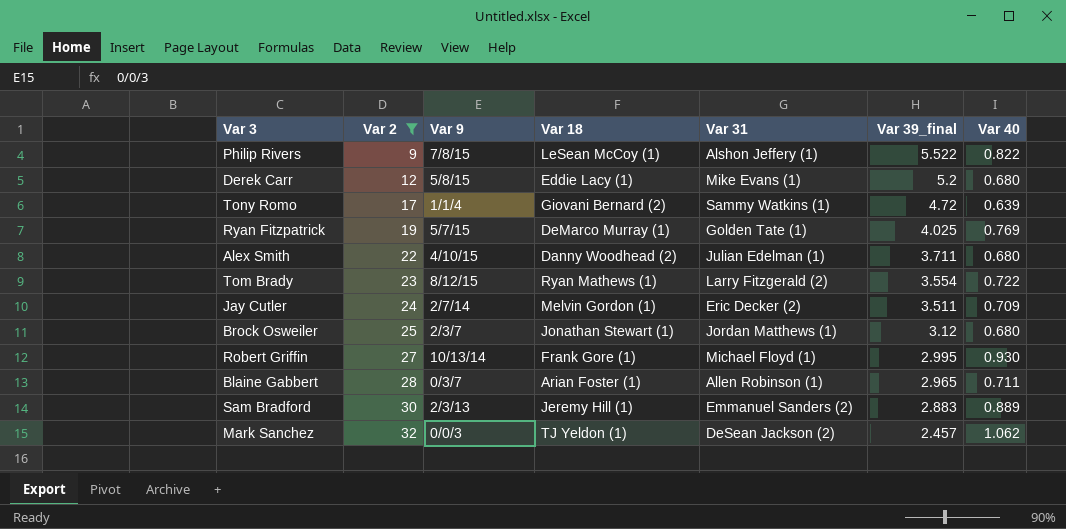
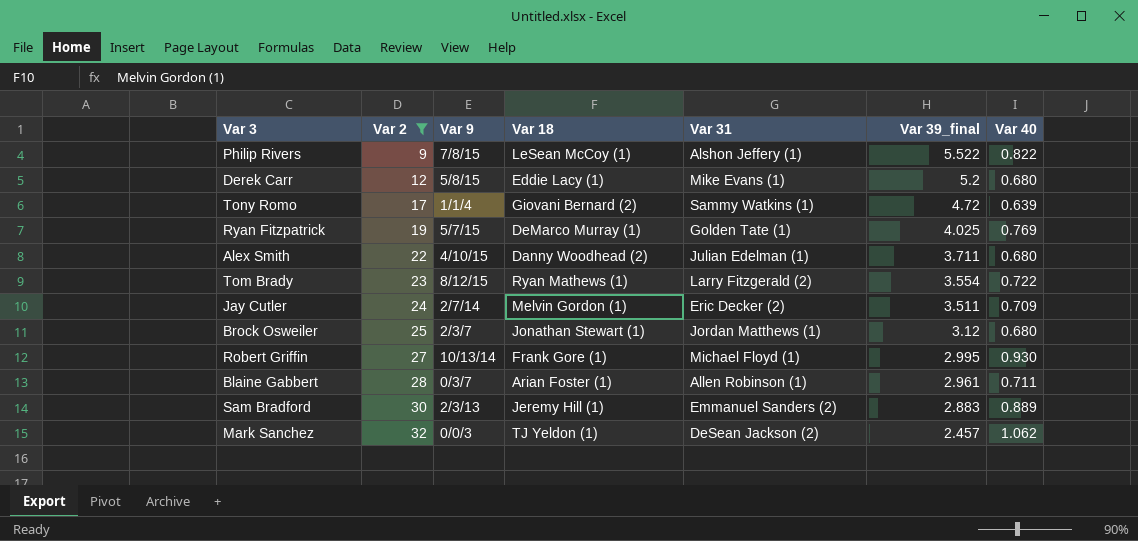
Blaine Gabbert | Var 39_final: 2.965 -> 2.961

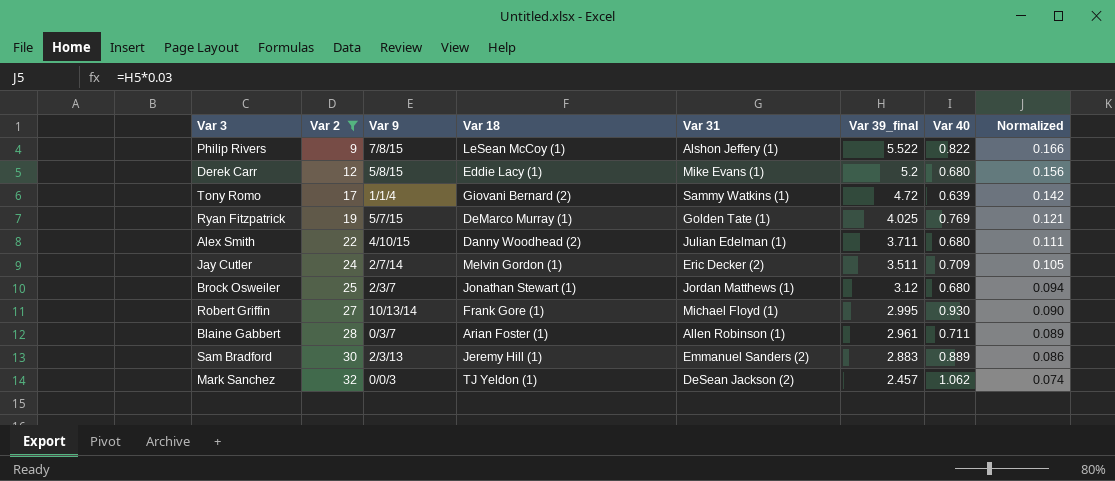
column Normalized | formula: none -> [Var 39_final] * 0.03
row Tom Brady: 23 | 8/12/15 | Ryan Mathews (1) | Larry Fitzgerald (2) | 3.554 | 0.722 -> none

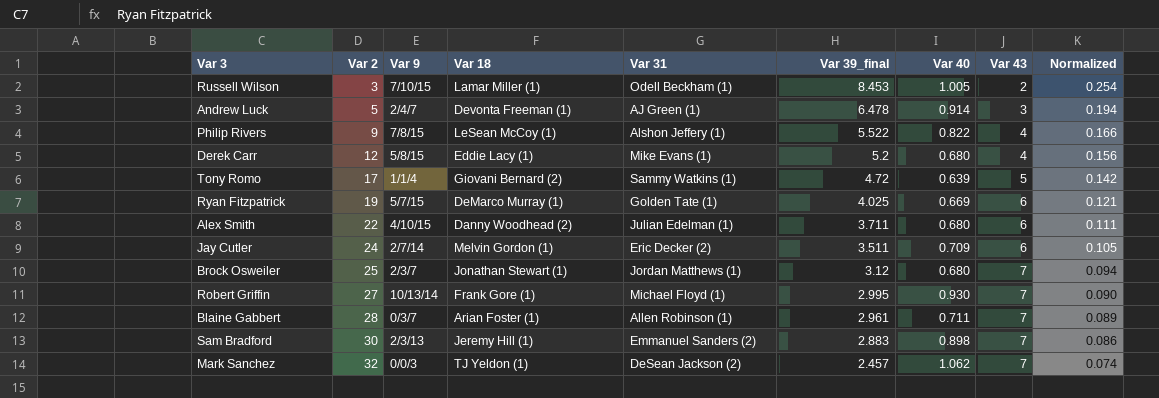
filter: Var 2 >= 9 -> none
column Var 43 | position: none -> 8
Ryan Fitzpatrick | Var 40: 0.769 -> 0.669
Sam Bradford | Var 40: 0.889 -> 0.898

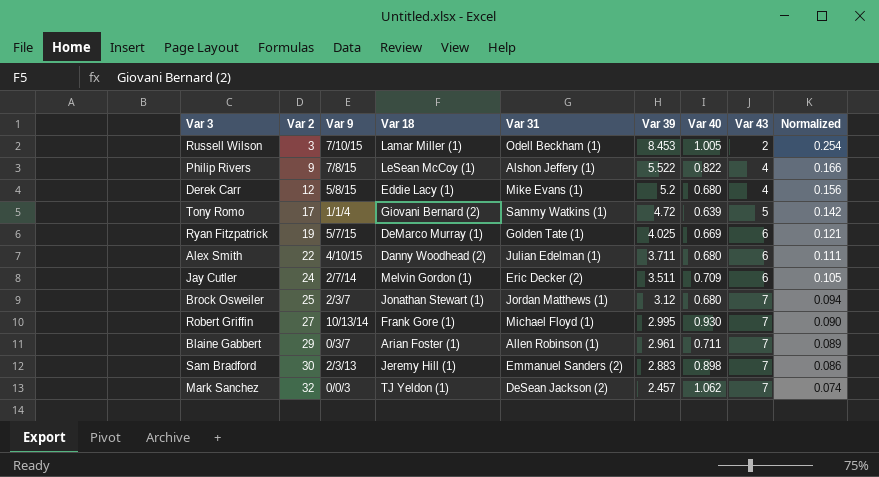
column name: Var 39_final -> Var 39
row Andrew Luck: 5 | 2/4/7 | Devonta Freeman (1) | AJ Green (1) | 6.478 | 0.914 | 3 | 0.194 -> none
Blaine Gabbert | Var 2: 28 -> 29

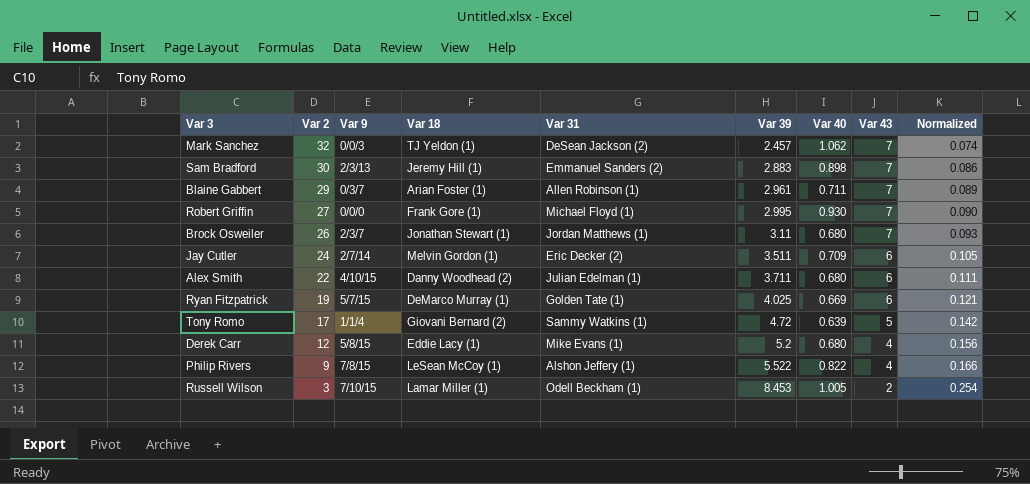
row order: Var 2 ascending -> Var 2 descending
Robert Griffin | Var 9: 10/13/14 -> 0/0/0
Brock Osweiler | Var 2: 25 -> 26
Brock Osweiler | Var 39: 3.12 -> 3.11
Brock Osweiler | Normalized: 0.094 -> 0.093

